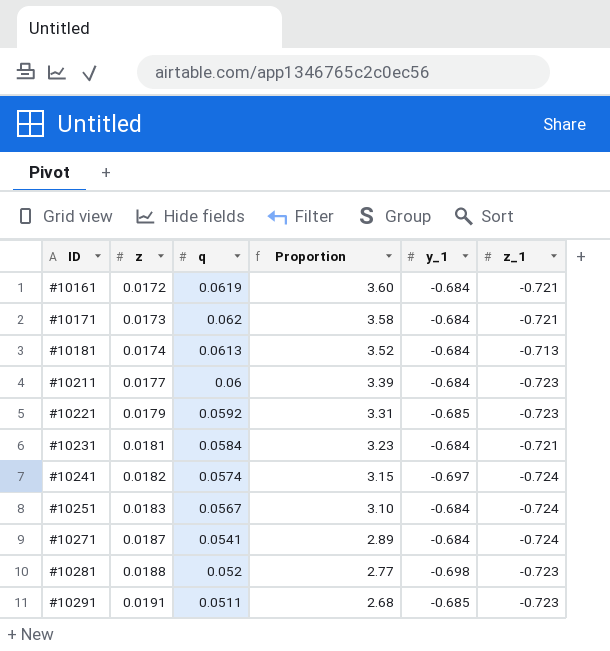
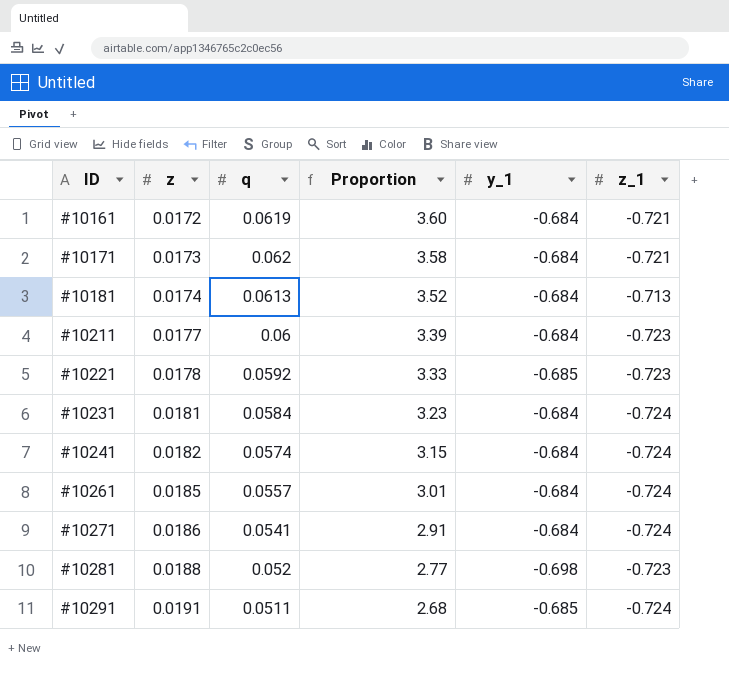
row #10251: 0.0183 | 0.0567 | 3.10 | -0.684 | -0.724 -> none
#10221 | z: 0.0179 -> 0.0178
#10221 | Proportion: 3.31 -> 3.33
#10231 | z_1: -0.721 -> -0.724
#10241 | y_1: -0.697 -> -0.684
row #10261: none -> 0.0185 | 0.0557 | 3.01 | -0.684 | -0.724
#10271 | z: 0.0187 -> 0.0186
#10271 | Proportion: 2.89 -> 2.91
#10291 | z_1: -0.723 -> -0.724

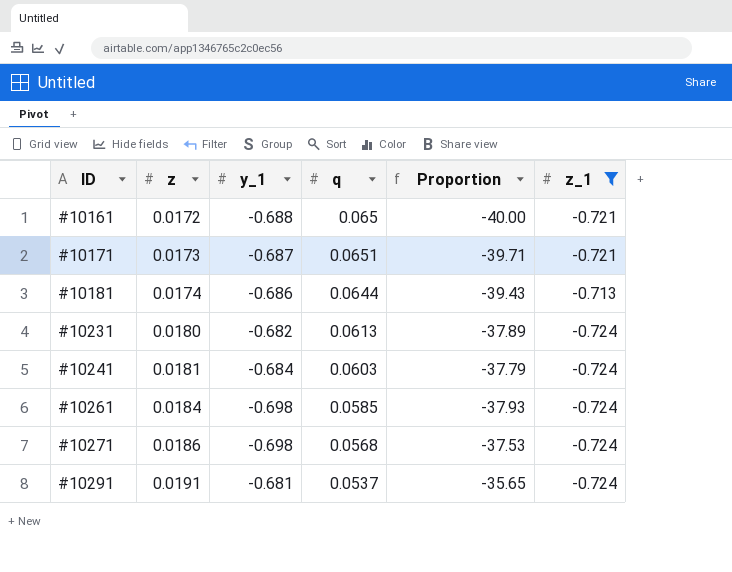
filter: none -> z_1 != -0.723
column y_1 | position: 5 -> 3
column Proportion | formula: [q] / [z] -> [y_1] / [z]
#10161 | y_1: -0.684 -> -0.688
#10161 | q: 0.0619 -> 0.065
#10171 | y_1: -0.684 -> -0.687
#10171 | q: 0.062 -> 0.0651
#10181 | y_1: -0.684 -> -0.686
#10181 | q: 0.0613 -> 0.0644
#10231 | z: 0.0181 -> 0.0180
#10231 | y_1: -0.684 -> -0.682
#10231 | q: 0.0584 -> 0.0613
#10241 | z: 0.0182 -> 0.0181
#10241 | q: 0.0574 -> 0.0603
#10261 | z: 0.0185 -> 0.0184
#10261 | y_1: -0.684 -> -0.698
#10261 | q: 0.0557 -> 0.0585
#10271 | y_1: -0.684 -> -0.698
#10271 | q: 0.0541 -> 0.0568
#10291 | y_1: -0.685 -> -0.681
#10291 | q: 0.0511 -> 0.0537

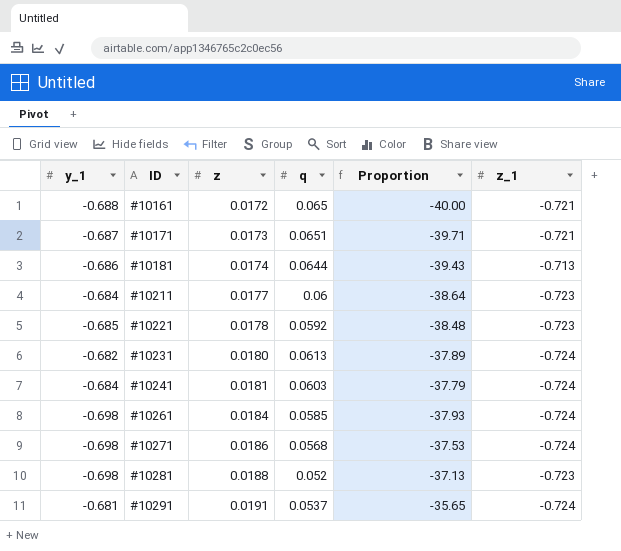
filter: z_1 != -0.723 -> none
column y_1 | position: 3 -> 1

